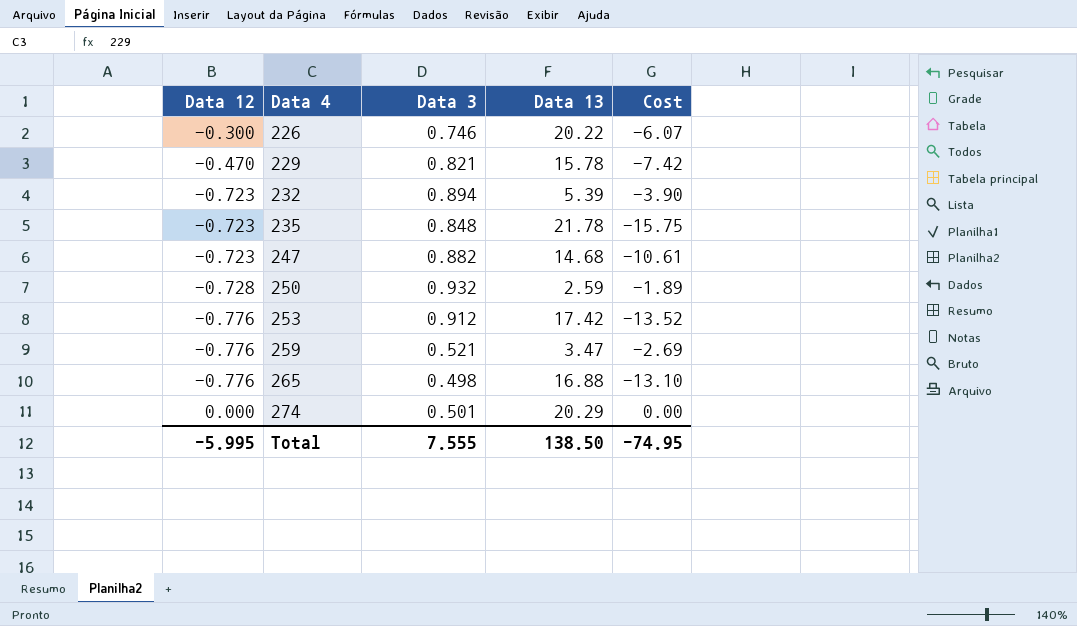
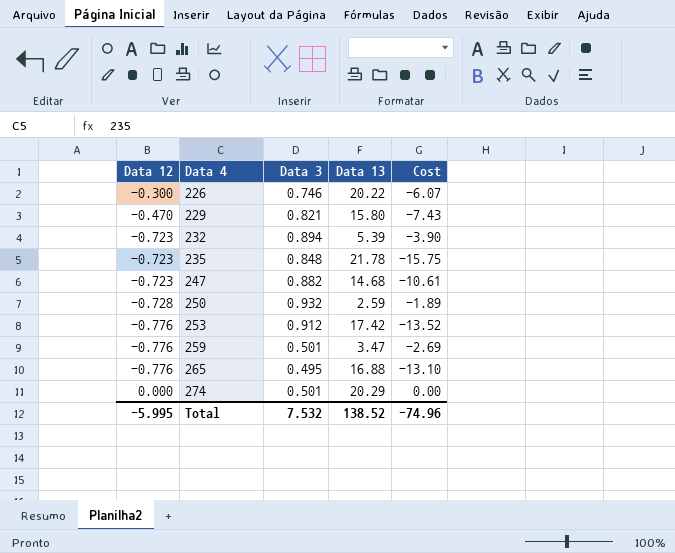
229 | Data 13: 15.78 -> 15.80
229 | Cost: -7.42 -> -7.43
259 | Data 3: 0.521 -> 0.501
265 | Data 3: 0.498 -> 0.495
Total | Data 3: 7.555 -> 7.532
Total | Data 13: 138.50 -> 138.52
Total | Cost: -74.95 -> -74.96

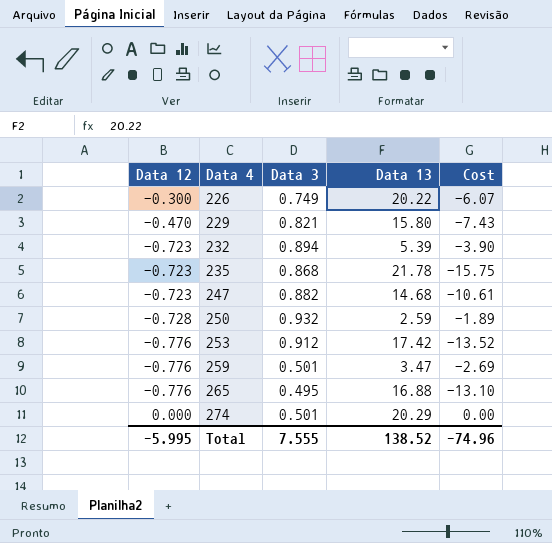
226 | Data 3: 0.746 -> 0.749
235 | Data 3: 0.848 -> 0.868
Total | Data 3: 7.532 -> 7.555

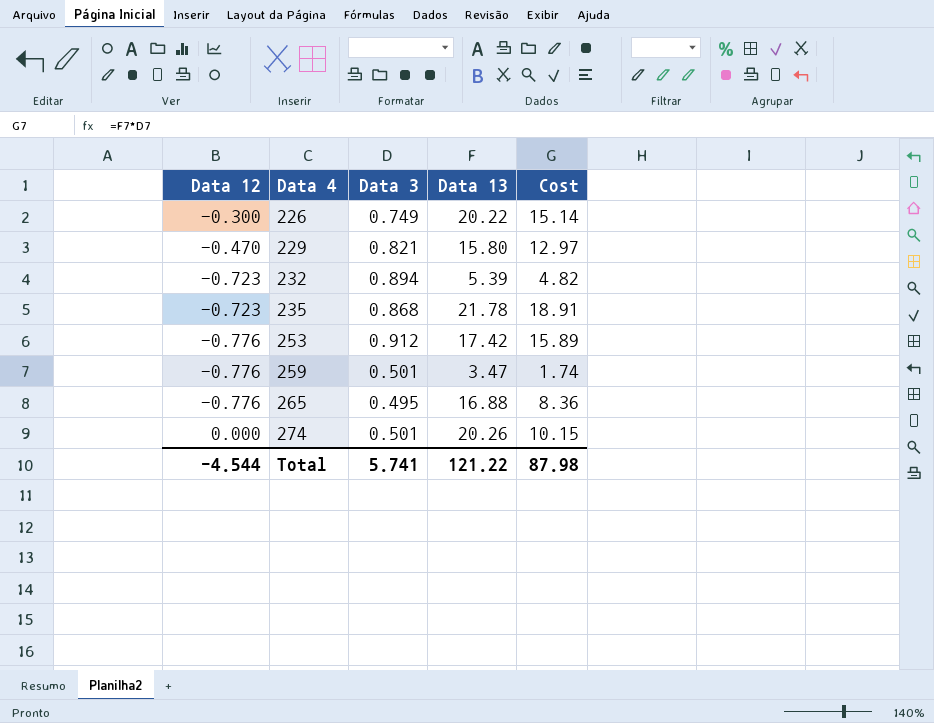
column Cost | formula: [Data 12] * [Data 13] -> [Data 3] * [Data 13]
row 247: -0.723 | 0.882 | 14.68 | -10.61 -> none
row 250: -0.728 | 0.932 | 2.59 | -1.89 -> none
274 | Data 13: 20.29 -> 20.26
Total | Data 12: -5.995 -> -4.544
Total | Data 3: 7.555 -> 5.741
Total | Data 13: 138.52 -> 121.22
Total | Cost: -74.96 -> 87.98

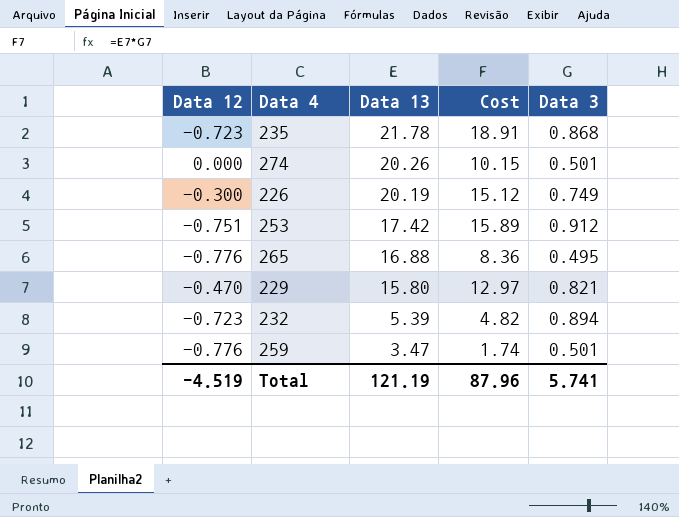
row order: Data 4 ascending -> Data 13 descending
column Data 3 | position: 3 -> 5
226 | Data 13: 20.22 -> 20.19
226 | Cost: 15.14 -> 15.12
253 | Data 12: -0.776 -> -0.751
Total | Data 12: -4.544 -> -4.519
Total | Data 13: 121.22 -> 121.19
Total | Cost: 87.98 -> 87.96

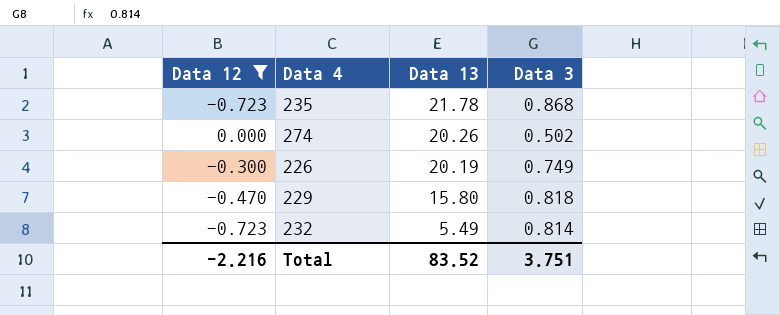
filter: none -> Data 12 >= -0.723
column Cost | formula: [Data 13] * [Data 3] -> none
274 | Data 3: 0.501 -> 0.502
229 | Data 3: 0.821 -> 0.818
232 | Data 13: 5.39 -> 5.49
232 | Data 3: 0.894 -> 0.814
Total | Data 12: -4.519 -> -2.216
Total | Data 13: 121.19 -> 83.52
Total | Data 3: 5.741 -> 3.751

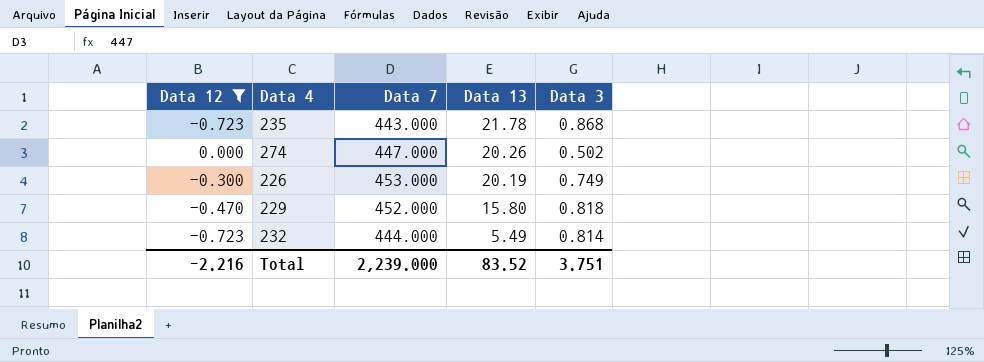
column Data 7 | position: none -> 3

